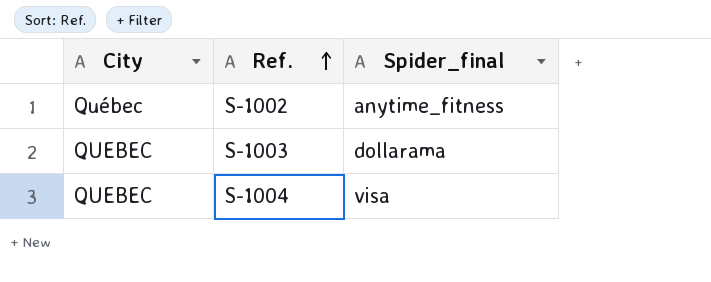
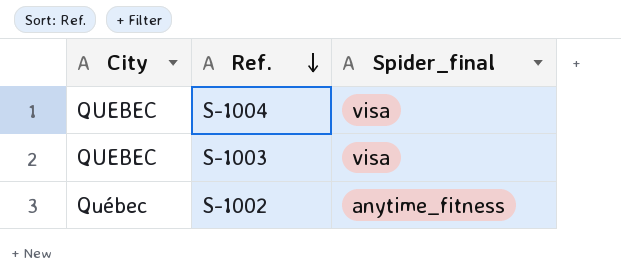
row order: Ref. ascending -> Ref. descending
S-1003 | Spider_final: dollarama -> visa

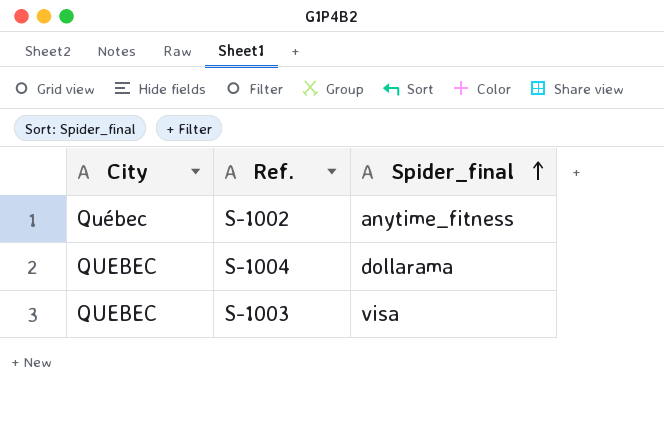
row order: Ref. descending -> Spider_final ascending
S-1004 | Spider_final: visa -> dollarama

